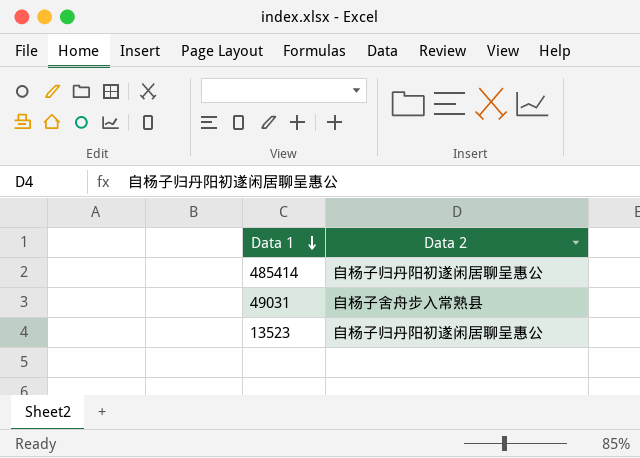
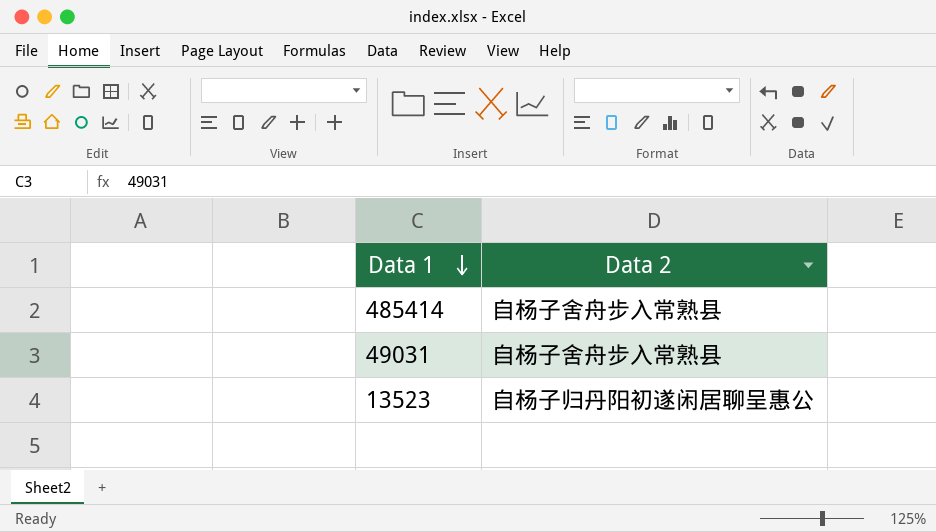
485414 | Data 2: 自杨子归丹阳初遂闲居聊呈惠公 -> 自杨子舍舟步入常熟县

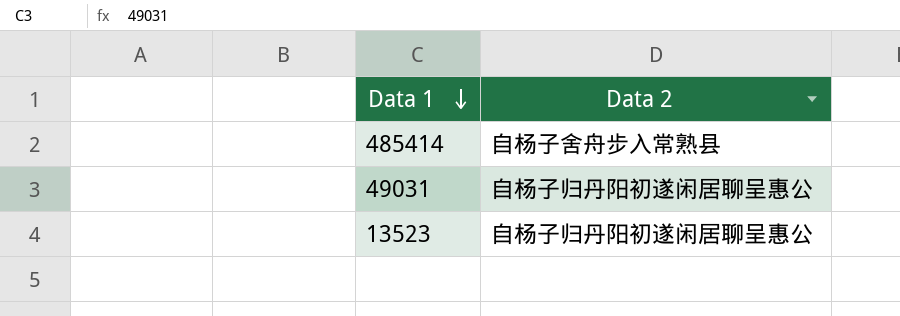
49031 | Data 2: 自杨子舍舟步入常熟县 -> 自杨子归丹阳初遂闲居聊呈惠公

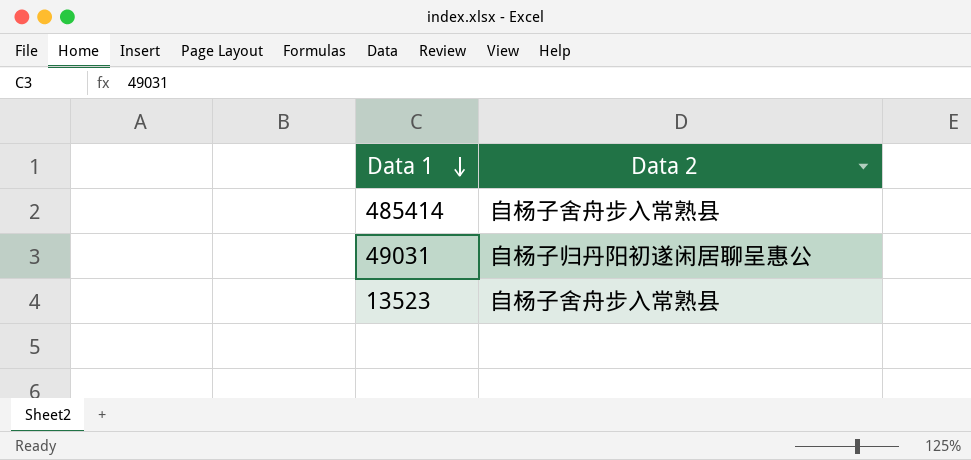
13523 | Data 2: 自杨子归丹阳初遂闲居聊呈惠公 -> 自杨子舍舟步入常熟县

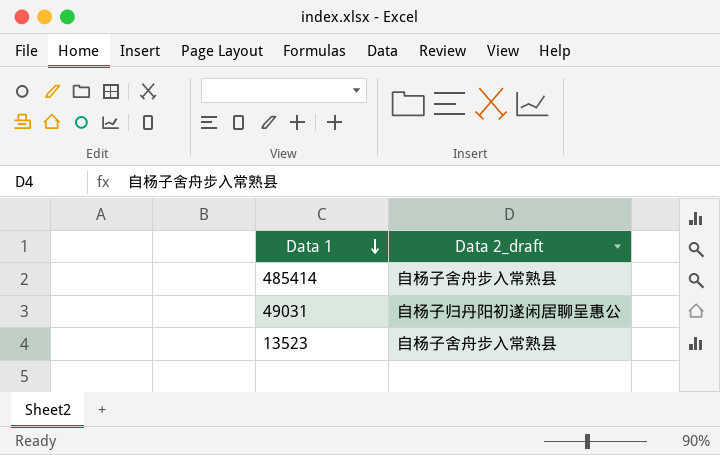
column name: Data 2 -> Data 2_draft

